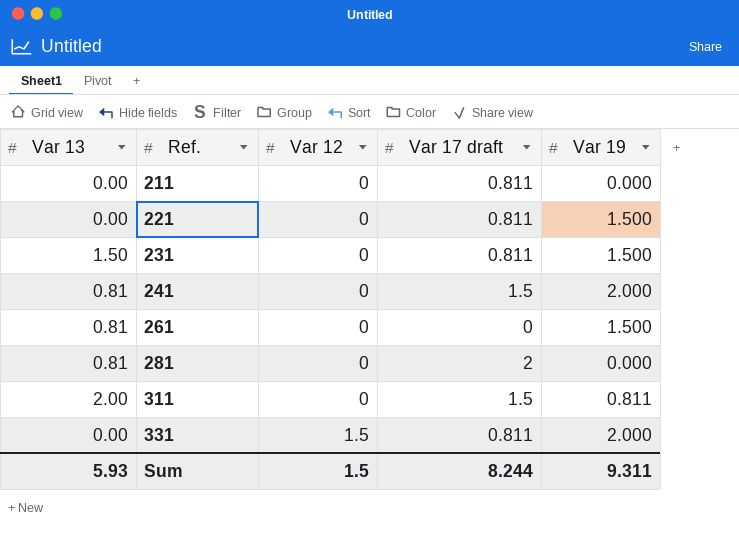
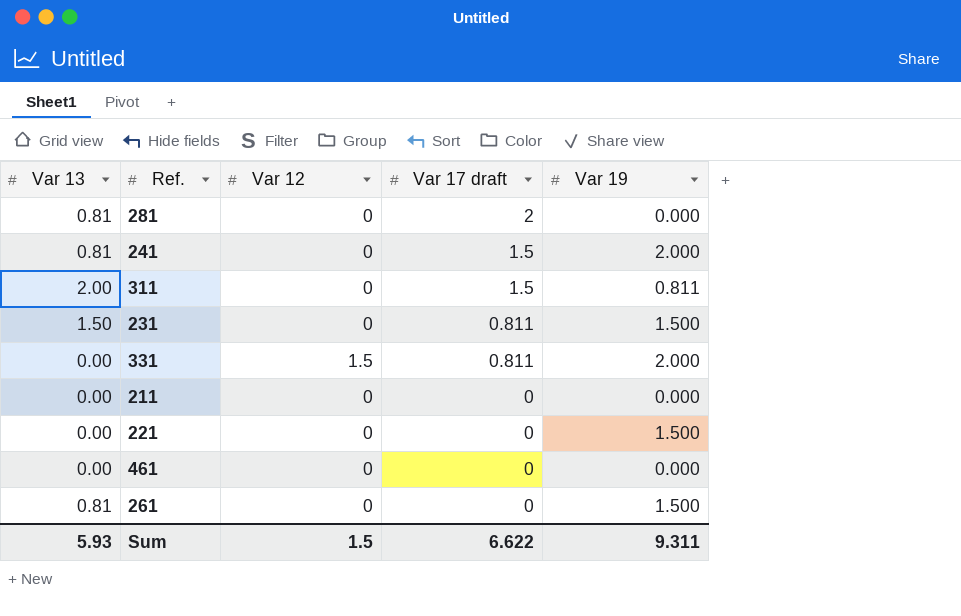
row order: Ref. ascending -> Var 17 draft descending
211 | Var 17 draft: 0.811 -> 0
221 | Var 17 draft: 0.811 -> 0
row 461: none -> 0.00 | 0 | 0 | 0.000
Sum | Var 17 draft: 8.244 -> 6.622

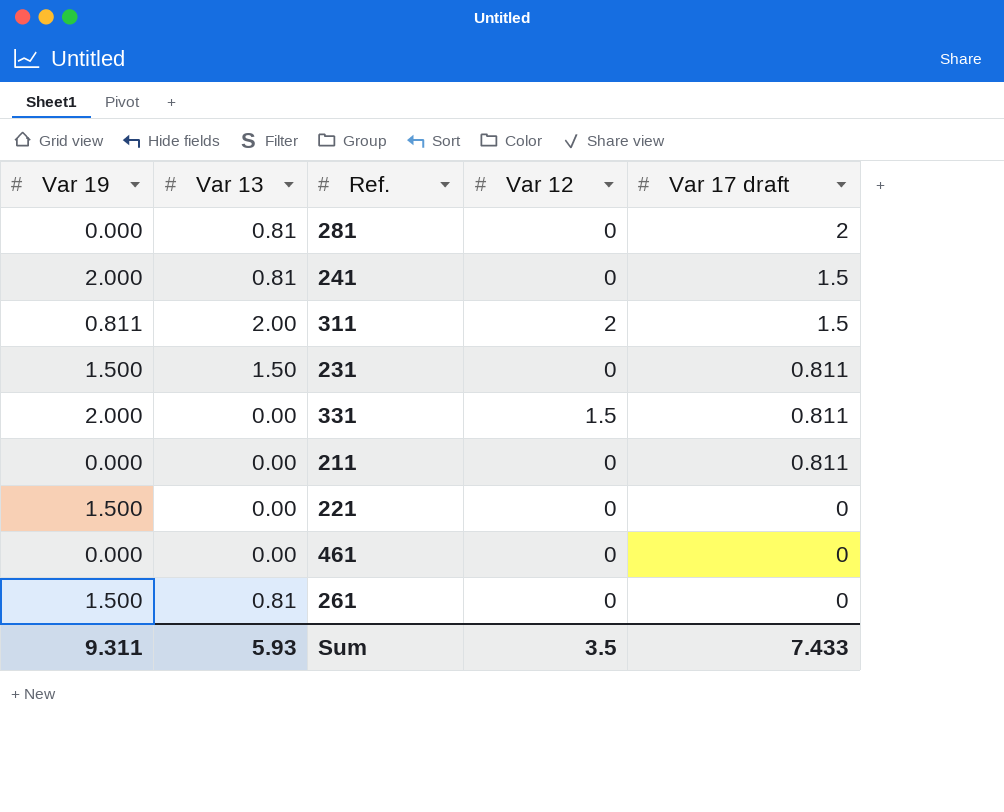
column Var 19 | position: 5 -> 1
311 | Var 12: 0 -> 2
211 | Var 17 draft: 0 -> 0.811
Sum | Var 12: 1.5 -> 3.5
Sum | Var 17 draft: 6.622 -> 7.433

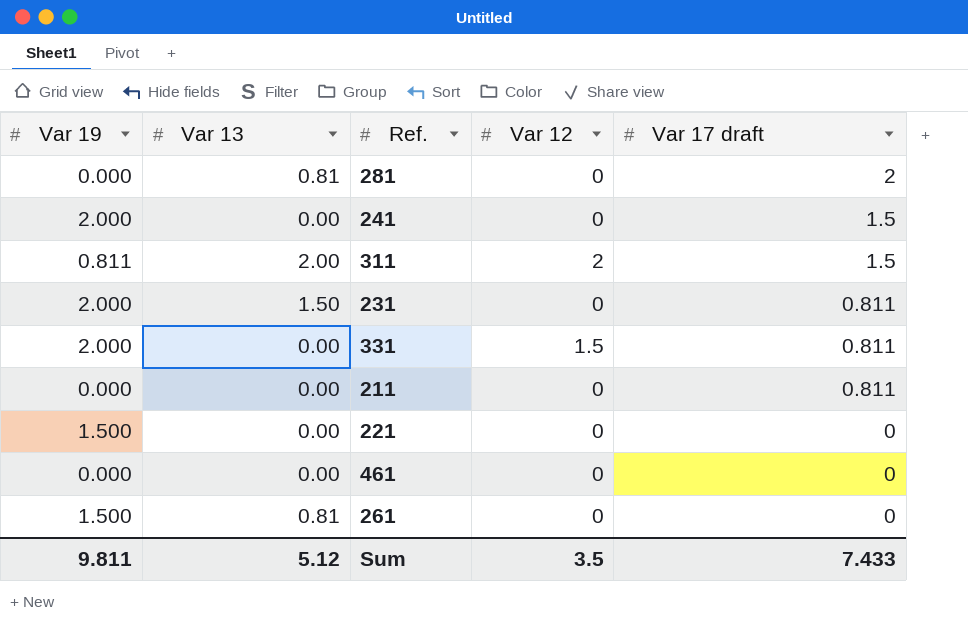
241 | Var 13: 0.81 -> 0.00
231 | Var 19: 1.500 -> 2.000
Sum | Var 19: 9.311 -> 9.811
Sum | Var 13: 5.93 -> 5.12

